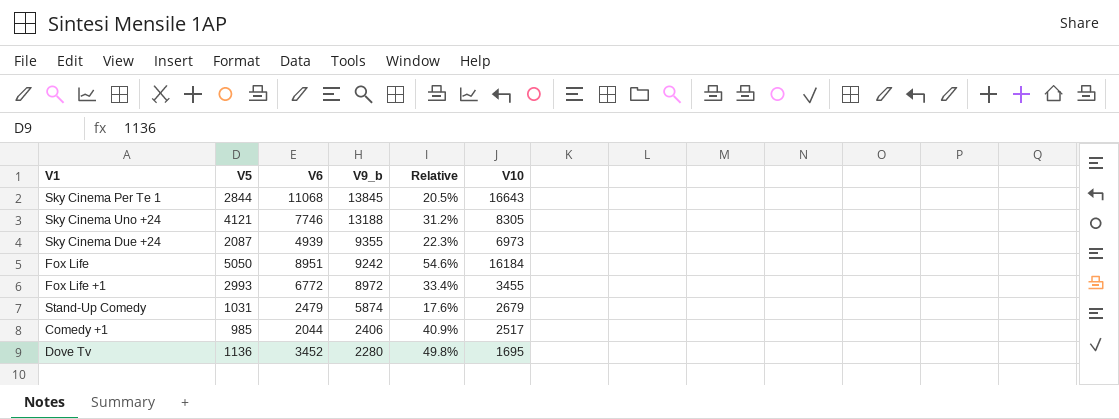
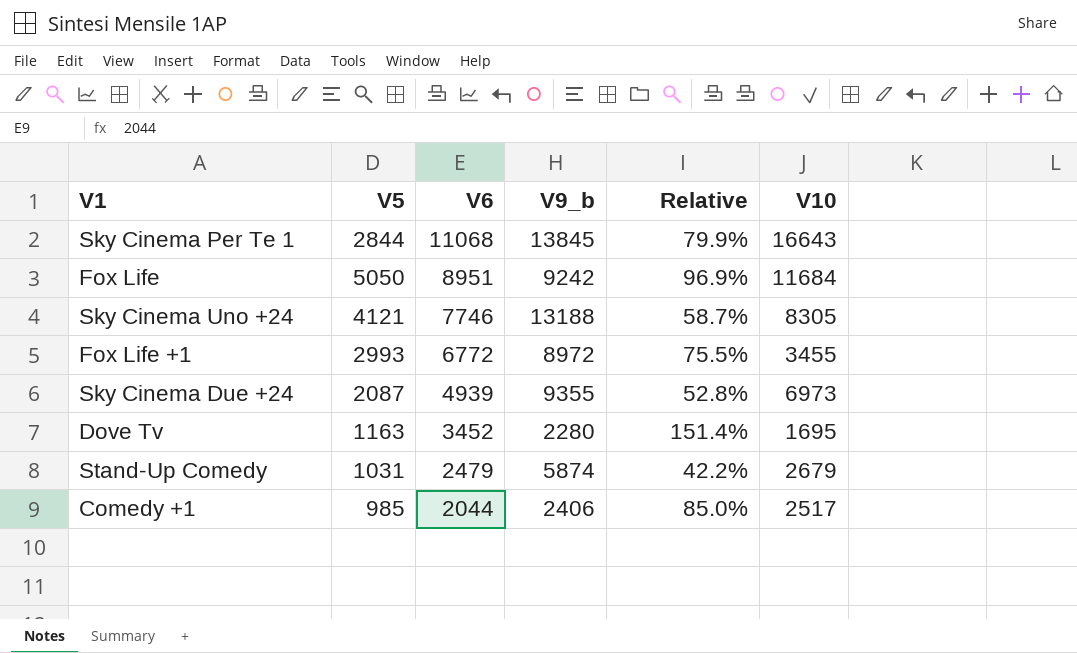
row order: V9_b descending -> V6 descending
column Relative | formula: [V5] / [V9_b] -> [V6] / [V9_b]
Fox Life | V10: 16184 -> 11684
Dove Tv | V5: 1136 -> 1163

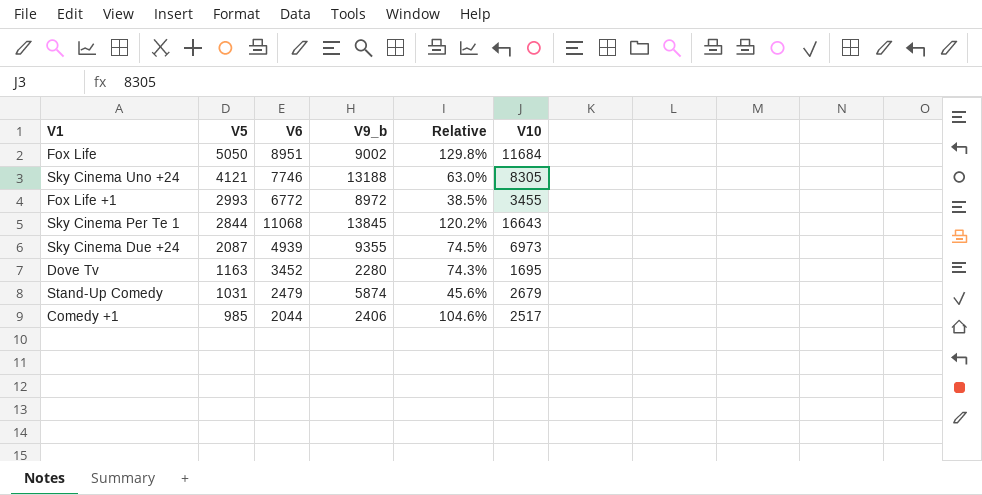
row order: V6 descending -> V5 descending
column Relative | formula: [V6] / [V9_b] -> [V10] / [V9_b]
Fox Life | V9_b: 9242 -> 9002

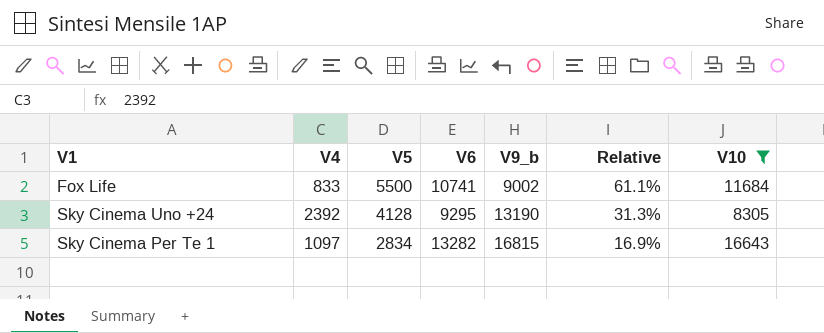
filter: none -> V10 >= 8305
column V4 | position: none -> 2
column Relative | formula: [V10] / [V9_b] -> [V5] / [V9_b]
Fox Life | V5: 5050 -> 5500
Fox Life | V6: 8951 -> 10741
Sky Cinema Uno +24 | V5: 4121 -> 4128
Sky Cinema Uno +24 | V6: 7746 -> 9295
Sky Cinema Uno +24 | V9_b: 13188 -> 13190
Sky Cinema Per Te 1 | V5: 2844 -> 2834
Sky Cinema Per Te 1 | V6: 11068 -> 13282
Sky Cinema Per Te 1 | V9_b: 13845 -> 16815

